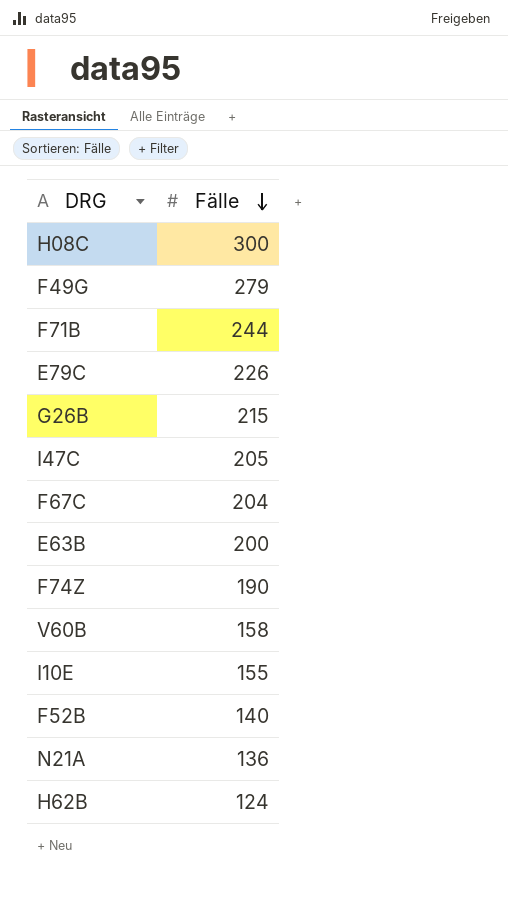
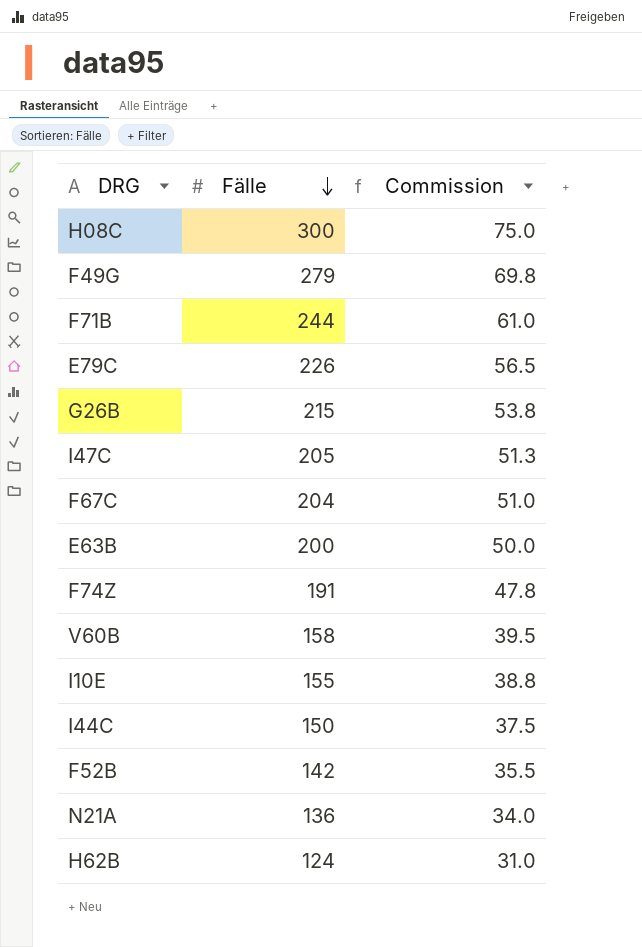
column Commission | formula: none -> [Fälle] * 0.25
F74Z | Fälle: 190 -> 191
row I44C: none -> 150 | 37.5
F52B | Fälle: 140 -> 142

